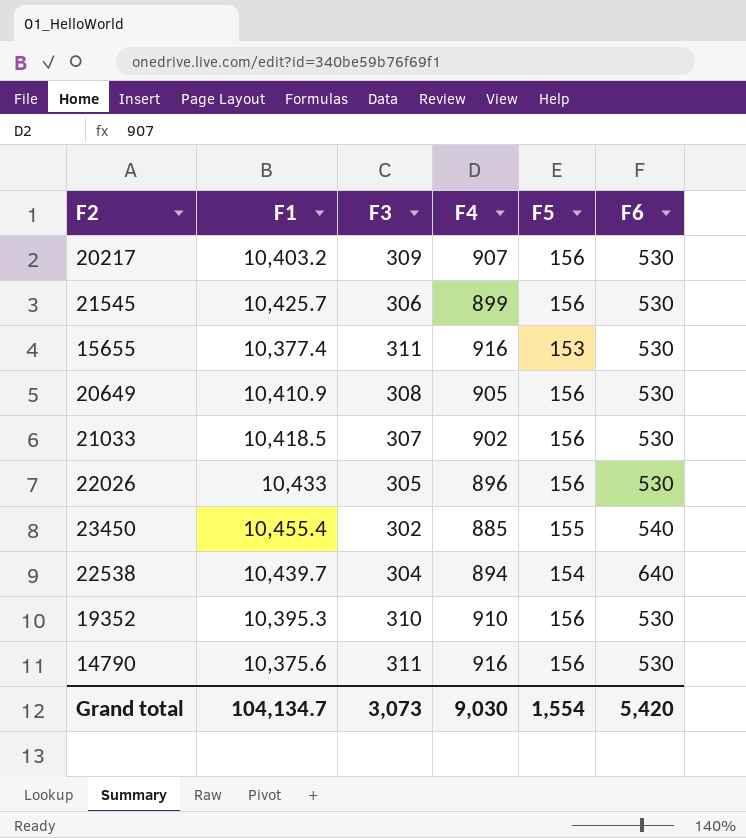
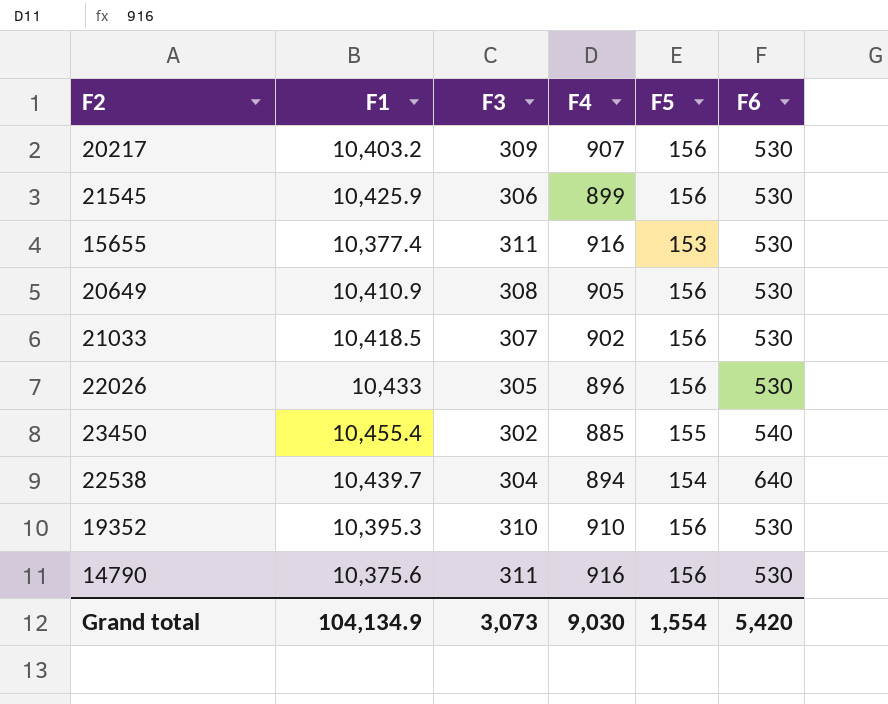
21545 | F1: 10,425.7 -> 10,425.9
Grand total | F1: 104,134.7 -> 104,134.9

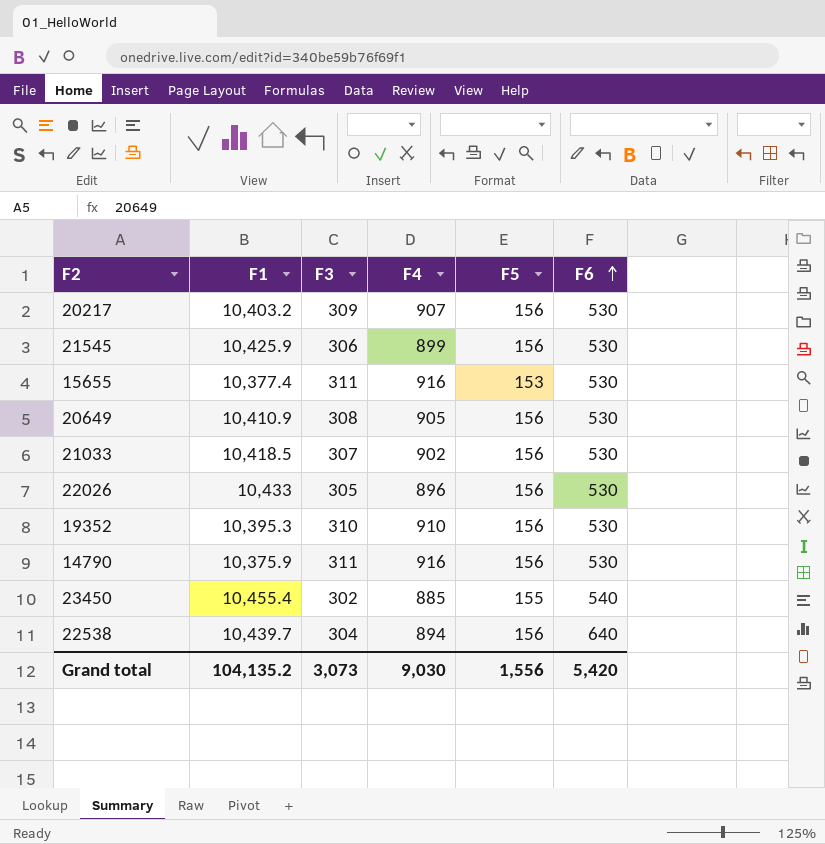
row order: none -> F6 ascending
14790 | F1: 10,375.6 -> 10,375.9
22538 | F5: 154 -> 156
Grand total | F1: 104,134.9 -> 104,135.2
Grand total | F5: 1,554 -> 1,556

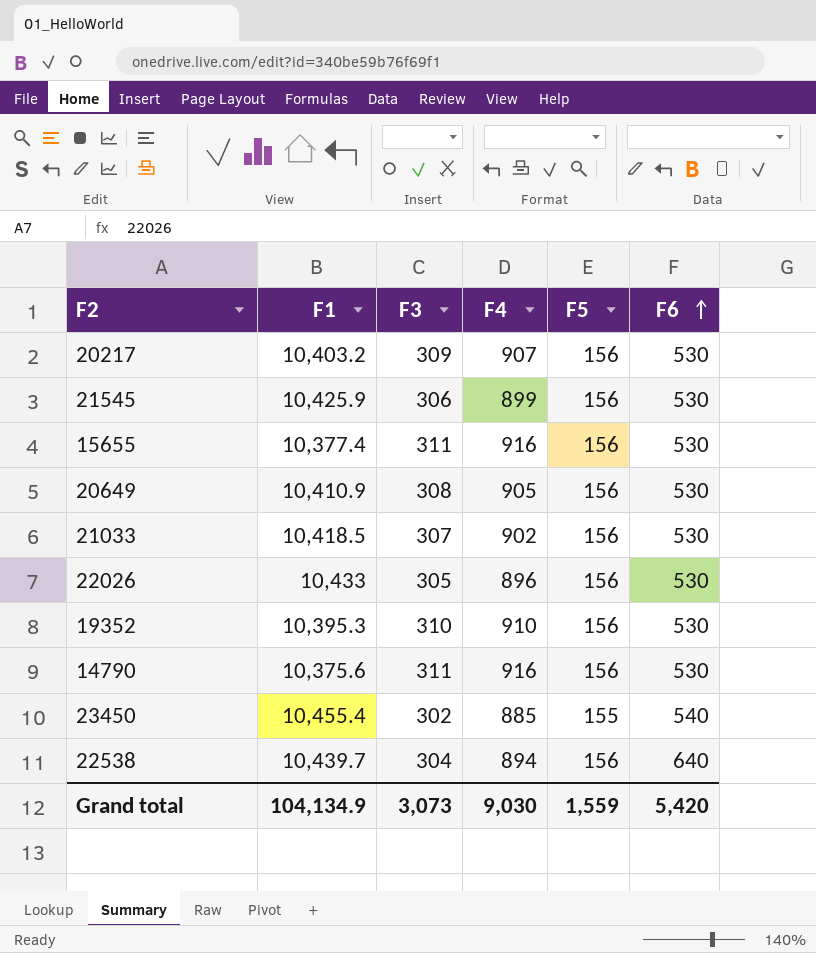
15655 | F5: 153 -> 156
14790 | F1: 10,375.9 -> 10,375.6
Grand total | F1: 104,135.2 -> 104,134.9
Grand total | F5: 1,556 -> 1,559

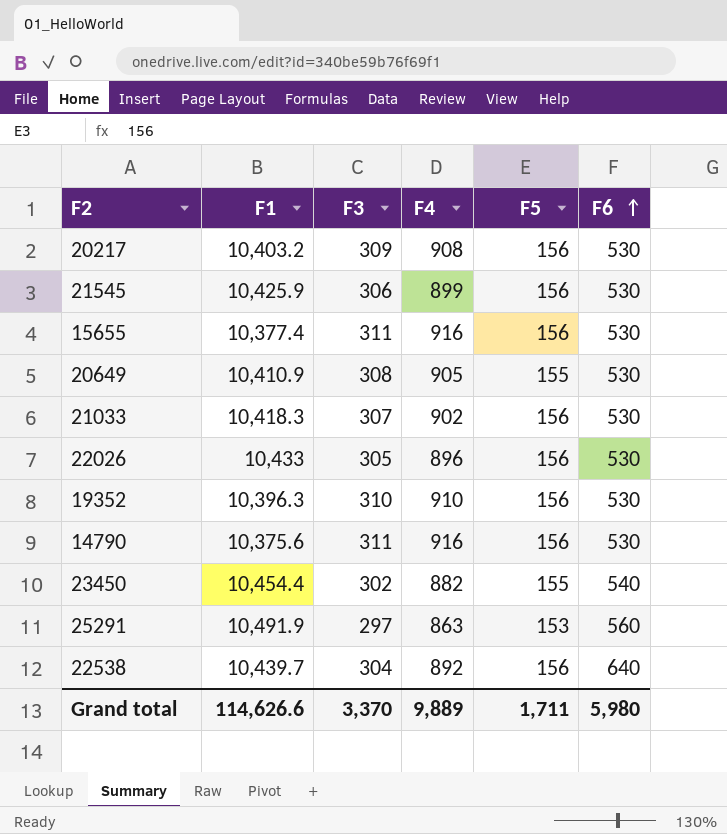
20217 | F4: 907 -> 908
20649 | F5: 156 -> 155
21033 | F1: 10,418.5 -> 10,418.3
19352 | F1: 10,395.3 -> 10,396.3
23450 | F1: 10,455.4 -> 10,454.4
23450 | F4: 885 -> 882
row 25291: none -> 10,491.9 | 297 | 863 | 153 | 560
22538 | F4: 894 -> 892
Grand total | F1: 104,134.9 -> 114,626.6
Grand total | F3: 3,073 -> 3,370
Grand total | F4: 9,030 -> 9,889
Grand total | F5: 1,559 -> 1,711
Grand total | F6: 5,420 -> 5,980

